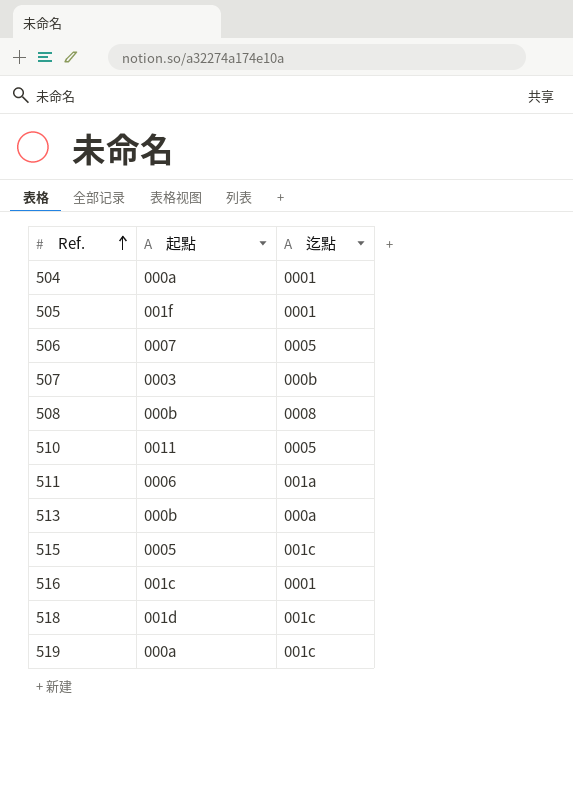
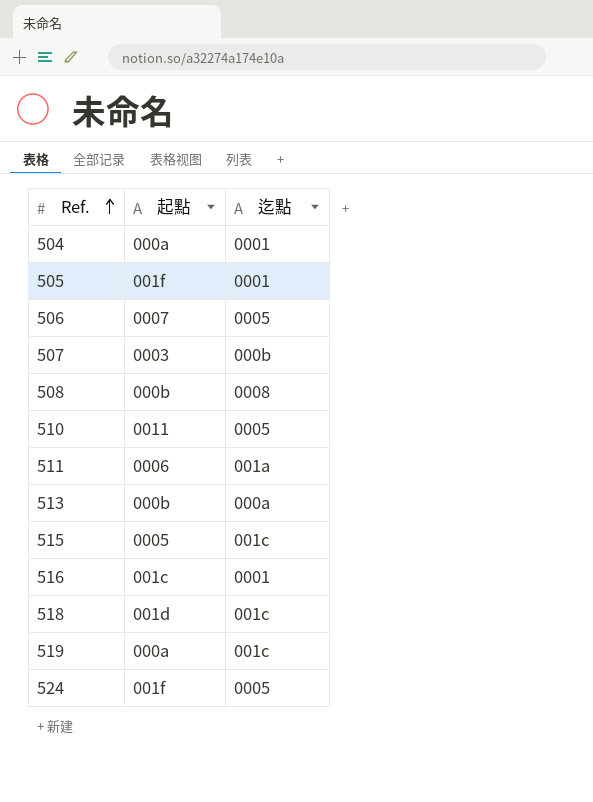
row 524: none -> 001f | 0005

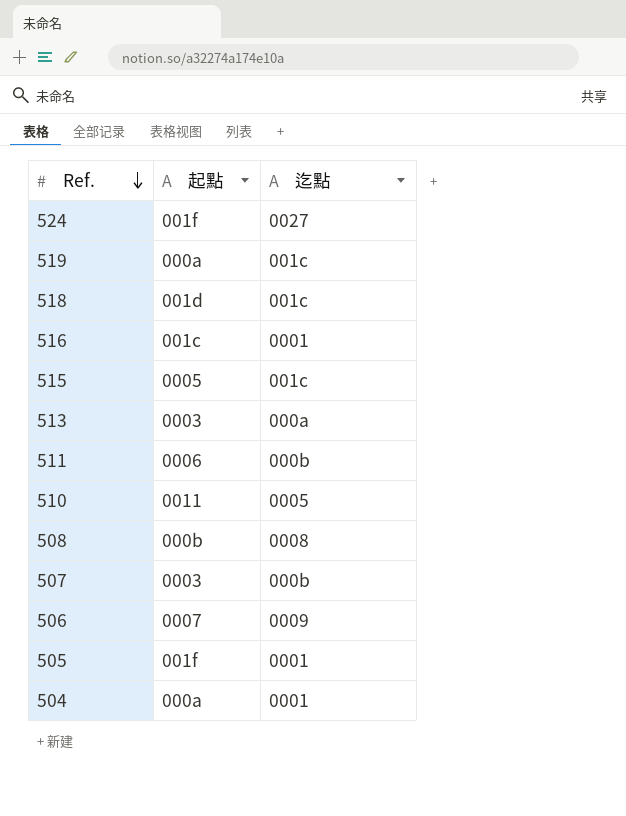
row order: Ref. ascending -> Ref. descending
524 | 迄點: 0005 -> 0027
513 | 起點: 000b -> 0003
511 | 迄點: 001a -> 000b
506 | 迄點: 0005 -> 0009

